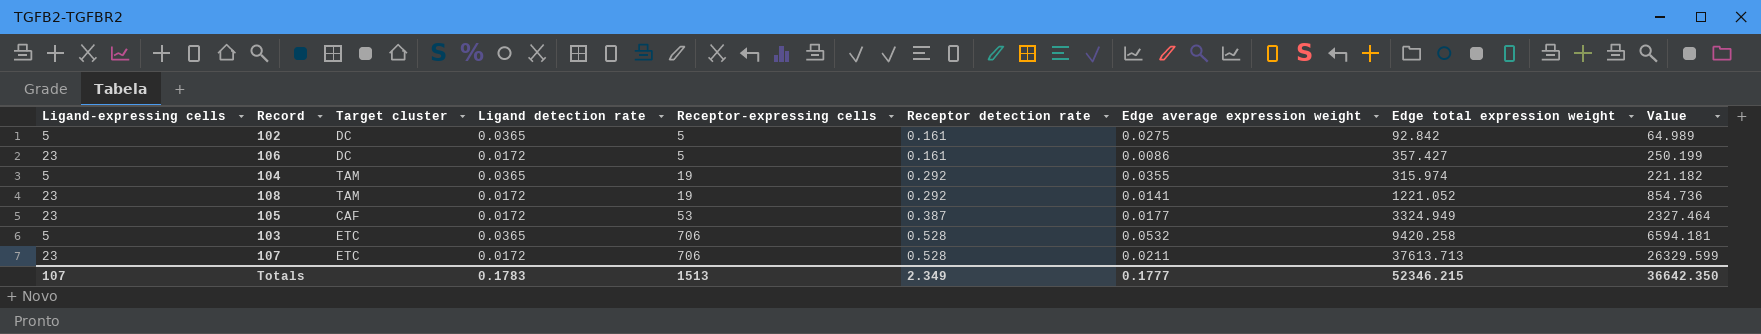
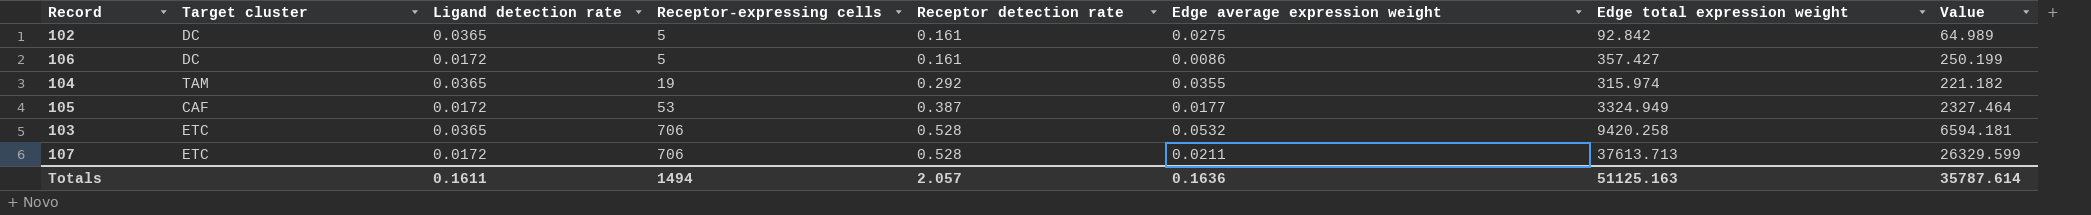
column Ligand-expressing cells | position: 1 -> none
row 108: 23 | TAM | 0.0172 | 19 | 0.292 | 0.0141 | 1221.052 | 854.736 -> none
Totals | Ligand detection rate: 0.1783 -> 0.1611
Totals | Receptor-expressing cells: 1513 -> 1494
Totals | Receptor detection rate: 2.349 -> 2.057
Totals | Edge average expression weight: 0.1777 -> 0.1636
Totals | Edge total expression weight: 52346.215 -> 51125.163
Totals | Value: 36642.350 -> 35787.614

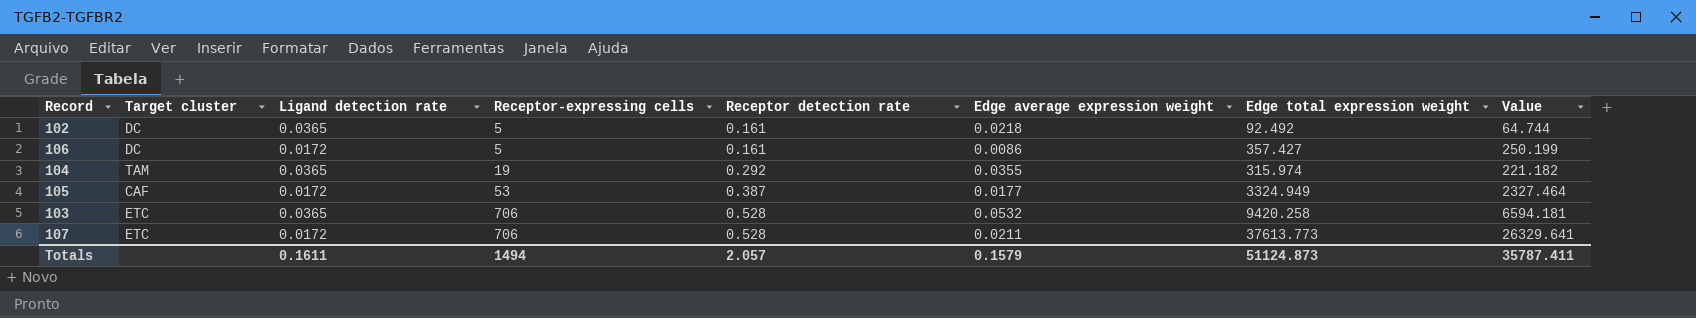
102 | Edge average expression weight: 0.0275 -> 0.0218
102 | Edge total expression weight: 92.842 -> 92.492
102 | Value: 64.989 -> 64.744
107 | Edge total expression weight: 37613.713 -> 37613.773
107 | Value: 26329.599 -> 26329.641
Totals | Edge average expression weight: 0.1636 -> 0.1579
Totals | Edge total expression weight: 51125.163 -> 51124.873
Totals | Value: 35787.614 -> 35787.411

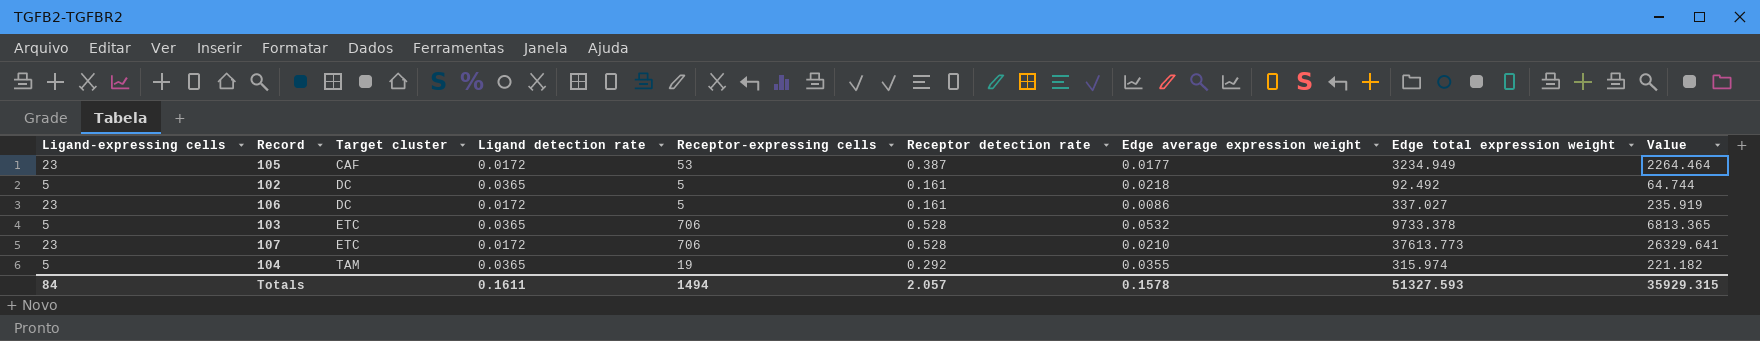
row order: Receptor-expressing cells ascending -> Target cluster ascending
column Ligand-expressing cells | position: none -> 1
105 | Edge total expression weight: 3324.949 -> 3234.949
105 | Value: 2327.464 -> 2264.464
106 | Edge total expression weight: 357.427 -> 337.027
106 | Value: 250.199 -> 235.919
103 | Edge total expression weight: 9420.258 -> 9733.378
103 | Value: 6594.181 -> 6813.365
107 | Edge average expression weight: 0.0211 -> 0.0210
Totals | Edge average expression weight: 0.1579 -> 0.1578
Totals | Edge total expression weight: 51124.873 -> 51327.593
Totals | Value: 35787.411 -> 35929.315

